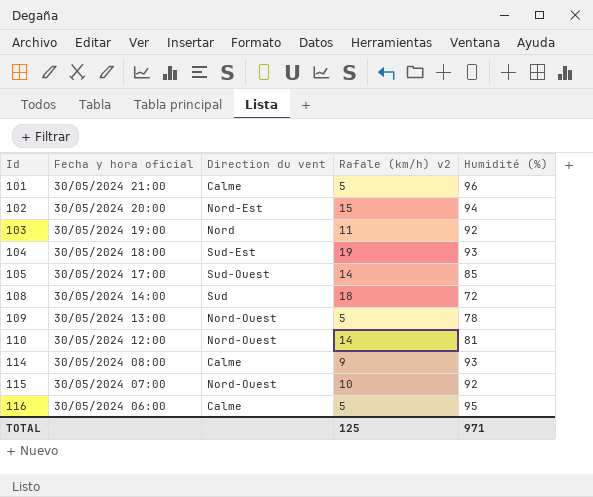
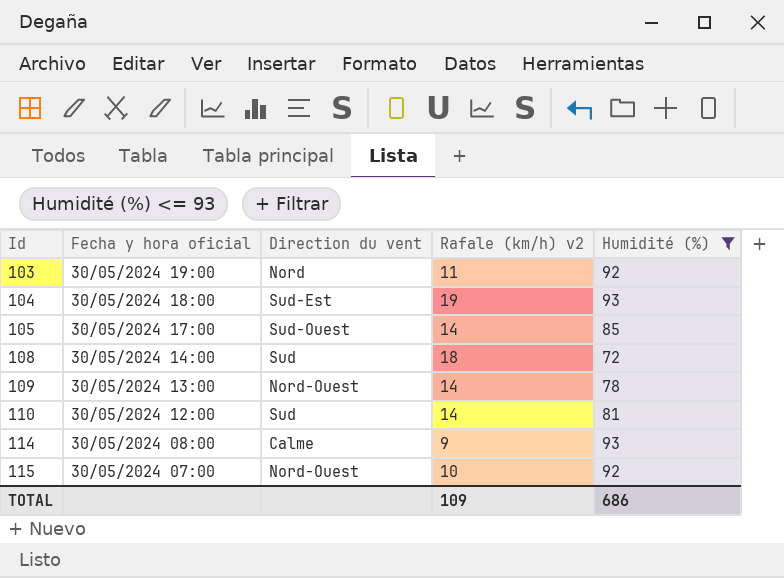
filter: none -> Humidité (%) <= 93
109 | Rafale (km/h) v2: 5 -> 14
110 | Direction du vent: Nord-Ouest -> Sud
TOTAL | Rafale (km/h) v2: 125 -> 109
TOTAL | Humidité (%): 971 -> 686

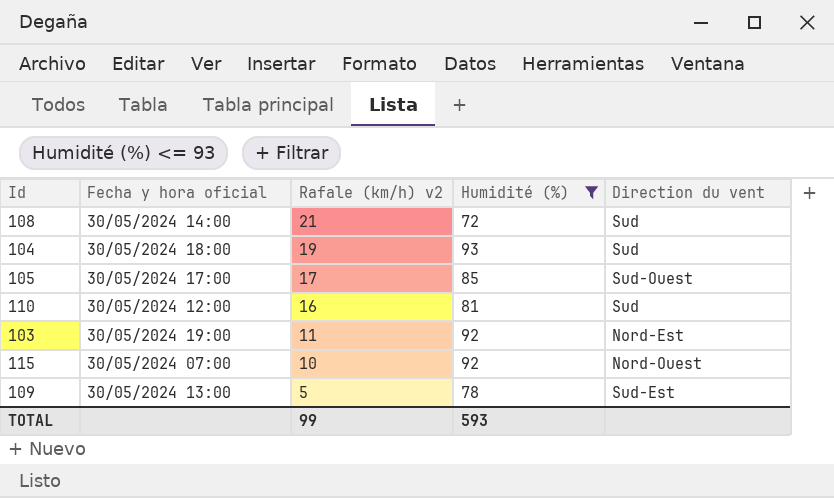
row order: Id ascending -> Rafale (km/h) v2 descending
column Direction du vent | position: 3 -> 5
row 114: 30/05/2024 08:00 | Calme | 9 | 93 -> none
108 | Rafale (km/h) v2: 18 -> 21
104 | Direction du vent: Sud-Est -> Sud
105 | Rafale (km/h) v2: 14 -> 17
110 | Rafale (km/h) v2: 14 -> 16
103 | Direction du vent: Nord -> Nord-Est
109 | Rafale (km/h) v2: 14 -> 5
109 | Direction du vent: Nord-Ouest -> Sud-Est
TOTAL | Rafale (km/h) v2: 109 -> 99
TOTAL | Humidité (%): 686 -> 593

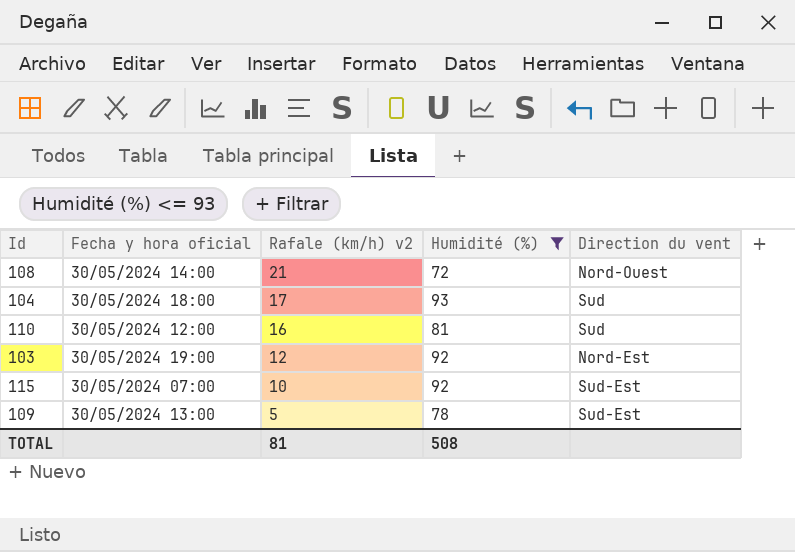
row 105: 30/05/2024 17:00 | 17 | 85 | Sud-Ouest -> none
108 | Direction du vent: Sud -> Nord-Ouest
104 | Rafale (km/h) v2: 19 -> 17
103 | Rafale (km/h) v2: 11 -> 12
115 | Direction du vent: Nord-Ouest -> Sud-Est
TOTAL | Rafale (km/h) v2: 99 -> 81
TOTAL | Humidité (%): 593 -> 508

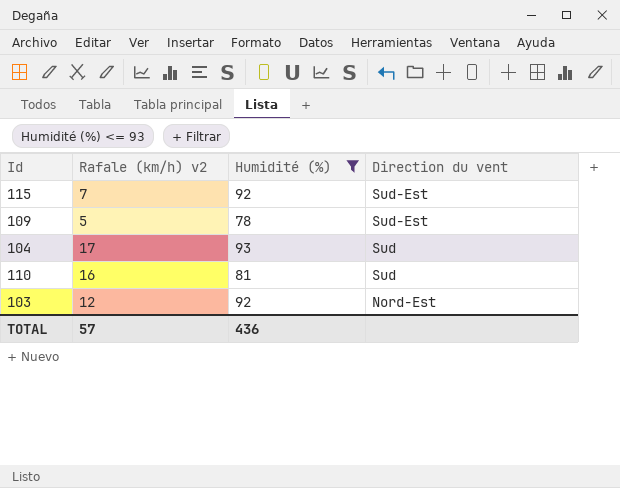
row order: Rafale (km/h) v2 descending -> Direction du vent descending
column Fecha y hora oficial | position: 2 -> none
row 108: 30/05/2024 14:00 | 21 | 72 | Nord-Ouest -> none
115 | Rafale (km/h) v2: 10 -> 7
TOTAL | Rafale (km/h) v2: 81 -> 57
TOTAL | Humidité (%): 508 -> 436

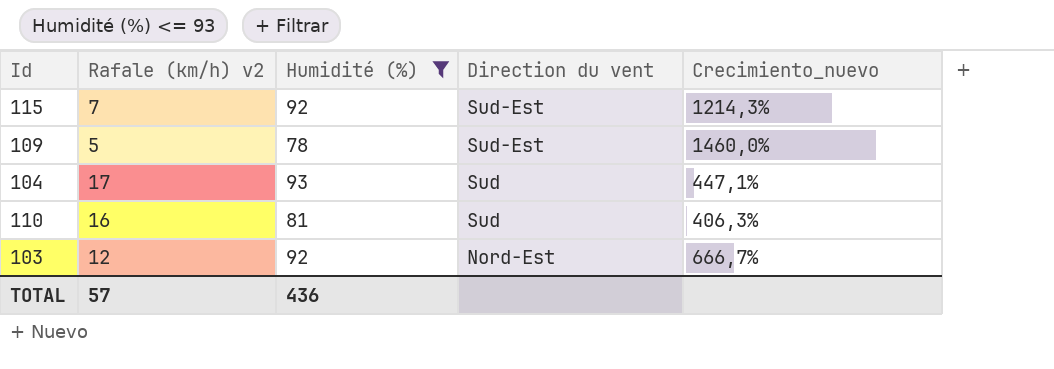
column Crecimiento_nuevo | formula: none -> ([Humidité (%)] - [Rafale (km/h) v2]) / [Rafale (km/h) v2]

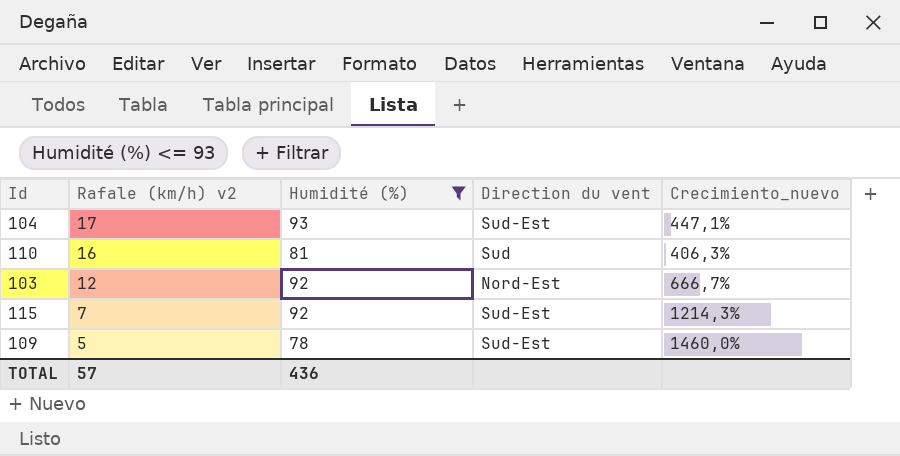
row order: Direction du vent descending -> Rafale (km/h) v2 descending
104 | Direction du vent: Sud -> Sud-Est

